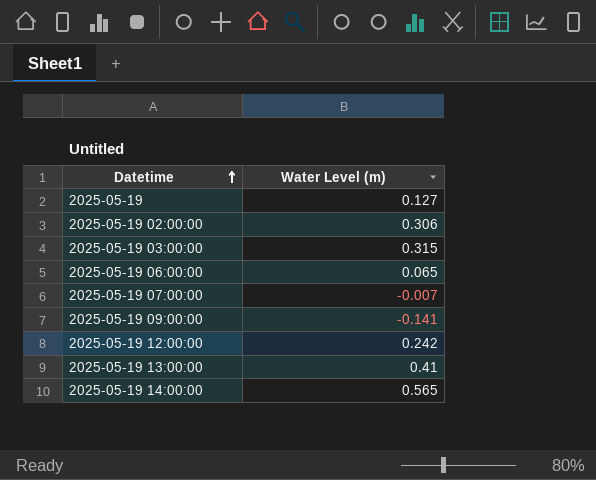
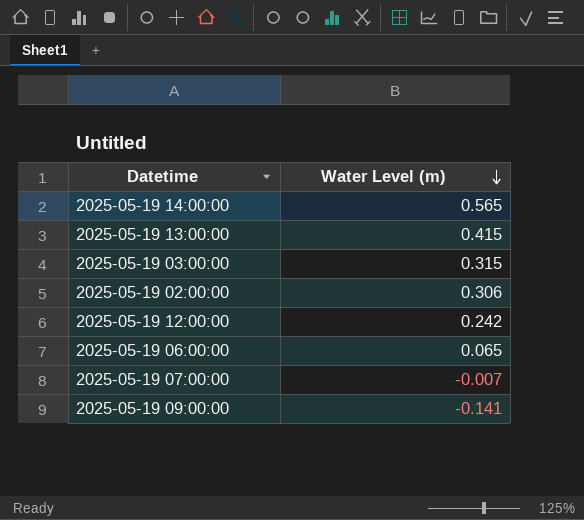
row order: Datetime ascending -> Water Level (m) descending
row 2025-05-19: 0.127 -> none
2025-05-19 13:00:00 | Water Level (m): 0.41 -> 0.415

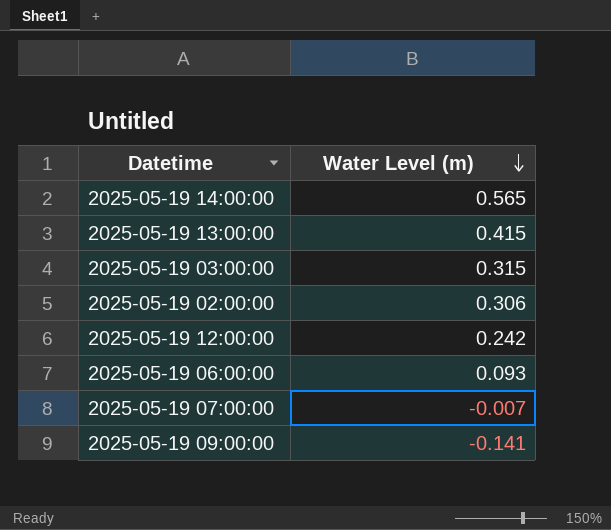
2025-05-19 06:00:00 | Water Level (m): 0.065 -> 0.093

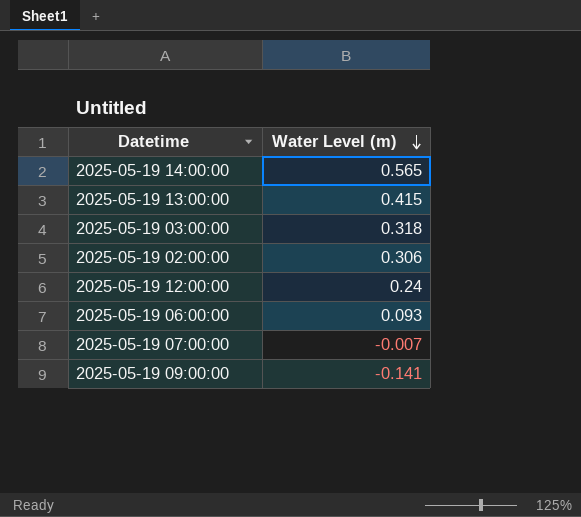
2025-05-19 03:00:00 | Water Level (m): 0.315 -> 0.318
2025-05-19 12:00:00 | Water Level (m): 0.242 -> 0.24

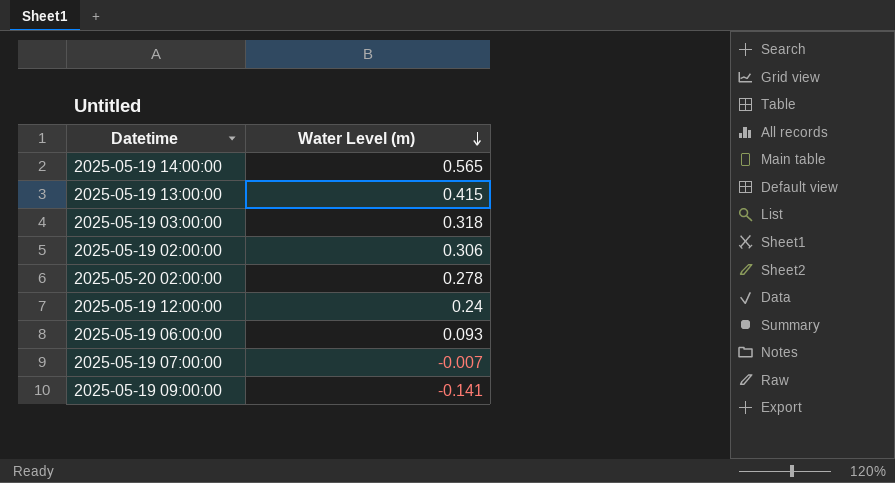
row 2025-05-20 02:00:00: none -> 0.278

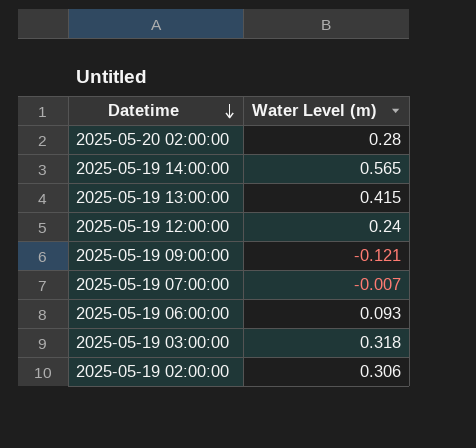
row order: Water Level (m) descending -> Datetime descending
2025-05-20 02:00:00 | Water Level (m): 0.278 -> 0.28
2025-05-19 09:00:00 | Water Level (m): -0.141 -> -0.121

